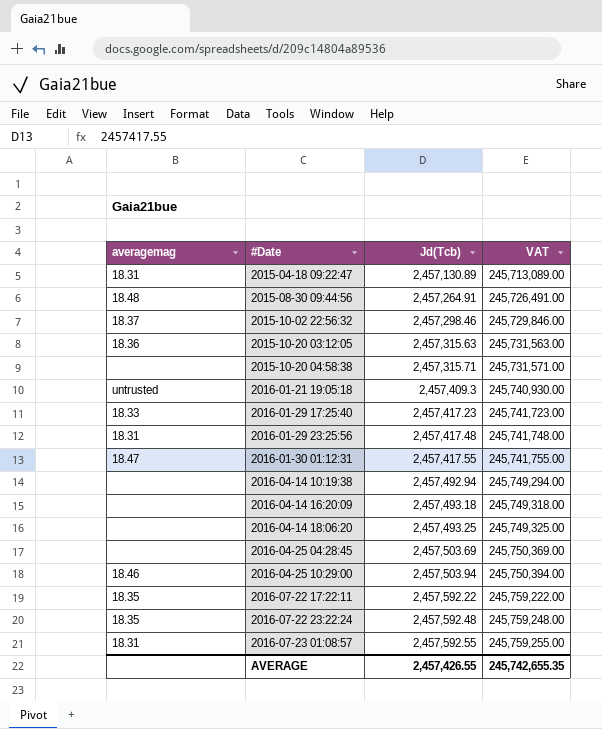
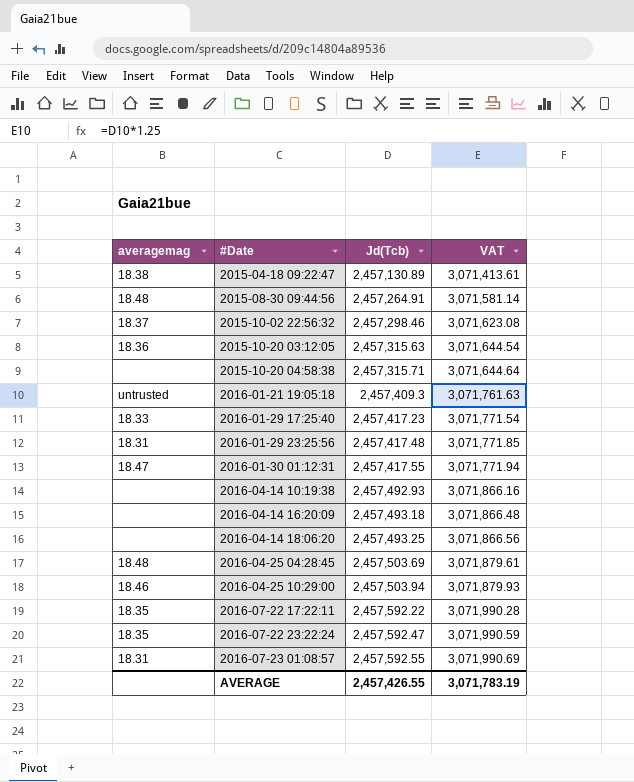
column VAT | formula: [Jd(Tcb)] * 100 -> [Jd(Tcb)] * 1.25
2015-04-18 09:22:47 | averagemag: 18.31 -> 18.38
2016-04-14 10:19:38 | Jd(Tcb): 2,457,492.94 -> 2,457,492.93
2016-04-25 04:28:45 | averagemag: none -> 18.48
2016-07-22 23:22:24 | Jd(Tcb): 2,457,592.48 -> 2,457,592.47
AVERAGE | VAT: 245,742,655.35 -> 3,071,783.19

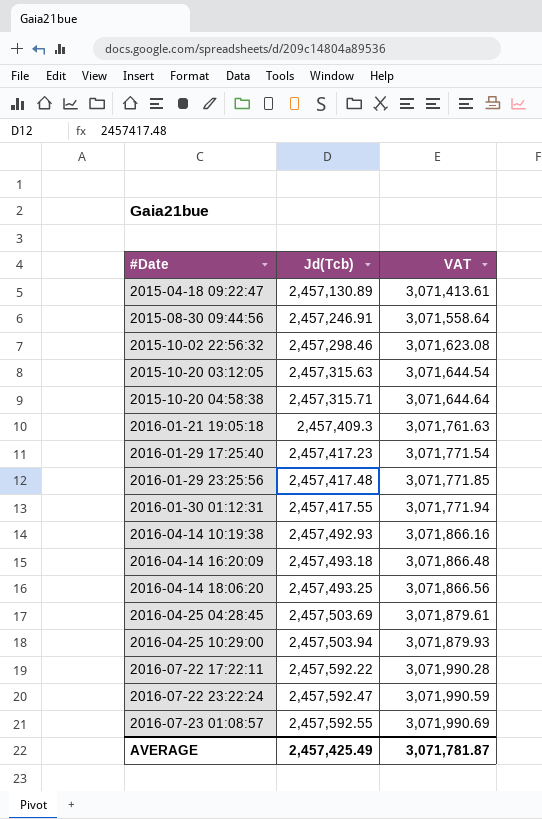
column averagemag | position: 1 -> none
2015-08-30 09:44:56 | Jd(Tcb): 2,457,264.91 -> 2,457,246.91
2015-08-30 09:44:56 | VAT: 3,071,581.14 -> 3,071,558.64
AVERAGE | Jd(Tcb): 2,457,426.55 -> 2,457,425.49
AVERAGE | VAT: 3,071,783.19 -> 3,071,781.87

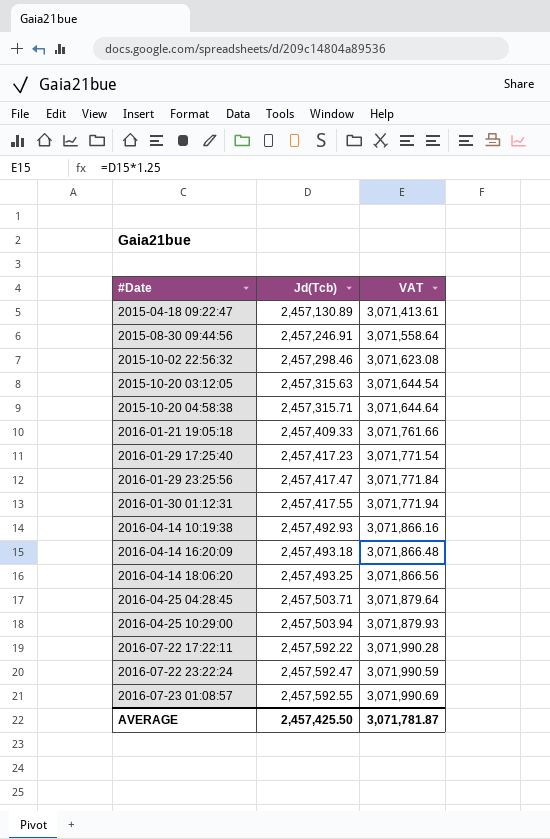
2016-01-21 19:05:18 | Jd(Tcb): 2,457,409.3 -> 2,457,409.33
2016-01-21 19:05:18 | VAT: 3,071,761.63 -> 3,071,761.66
2016-01-29 23:25:56 | Jd(Tcb): 2,457,417.48 -> 2,457,417.47
2016-01-29 23:25:56 | VAT: 3,071,771.85 -> 3,071,771.84
2016-04-25 04:28:45 | Jd(Tcb): 2,457,503.69 -> 2,457,503.71
2016-04-25 04:28:45 | VAT: 3,071,879.61 -> 3,071,879.64
AVERAGE | Jd(Tcb): 2,457,425.49 -> 2,457,425.50

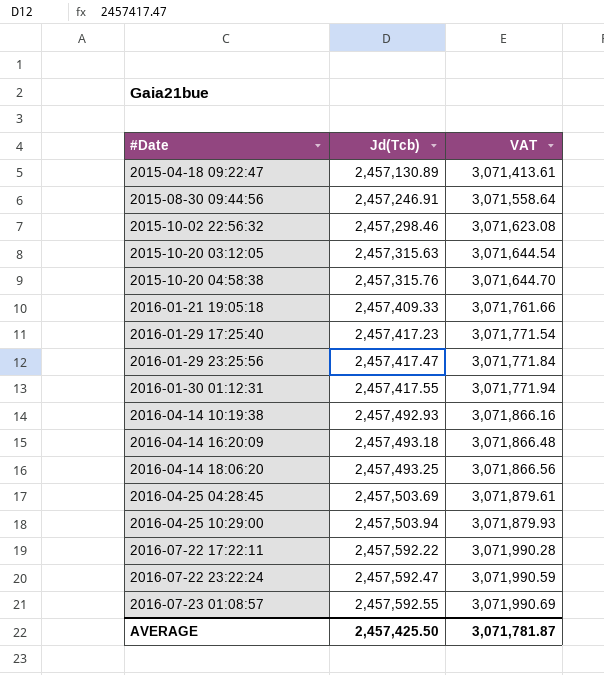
2015-10-20 04:58:38 | Jd(Tcb): 2,457,315.71 -> 2,457,315.76
2015-10-20 04:58:38 | VAT: 3,071,644.64 -> 3,071,644.70
2016-04-25 04:28:45 | Jd(Tcb): 2,457,503.71 -> 2,457,503.69
2016-04-25 04:28:45 | VAT: 3,071,879.64 -> 3,071,879.61

